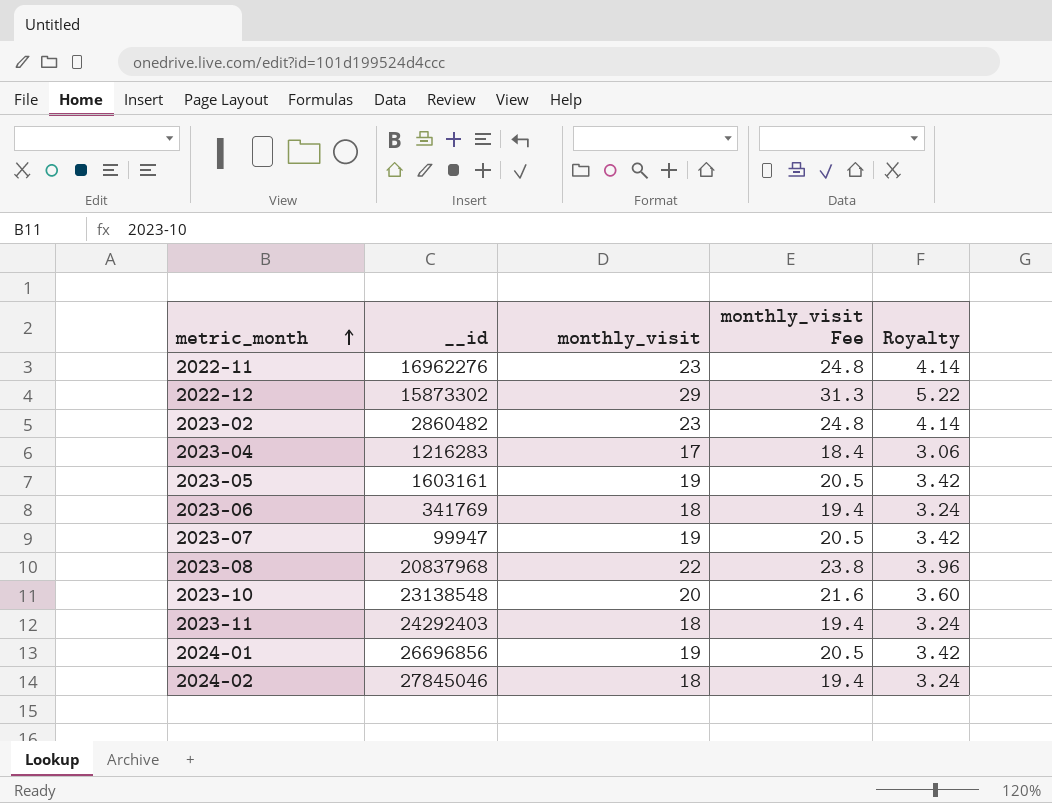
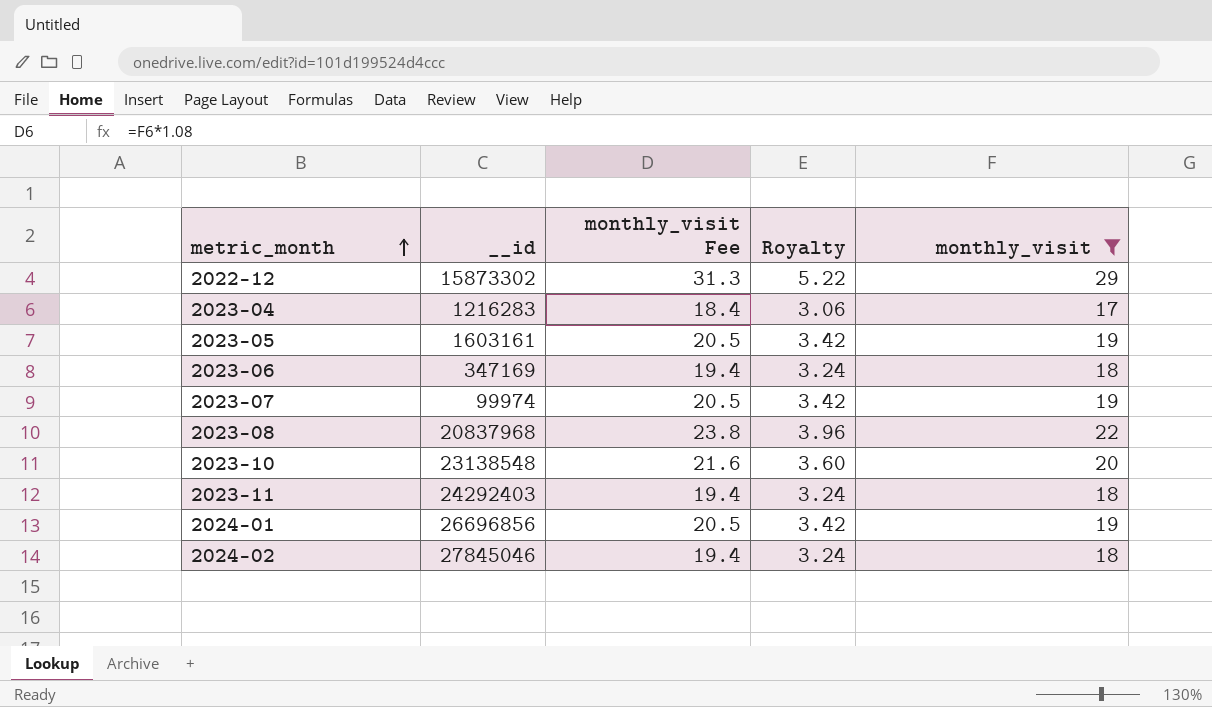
filter: none -> monthly_visit != 23
column monthly_visit | position: 3 -> 5
2023-06 | __id: 341769 -> 347169
2023-07 | __id: 99947 -> 99974

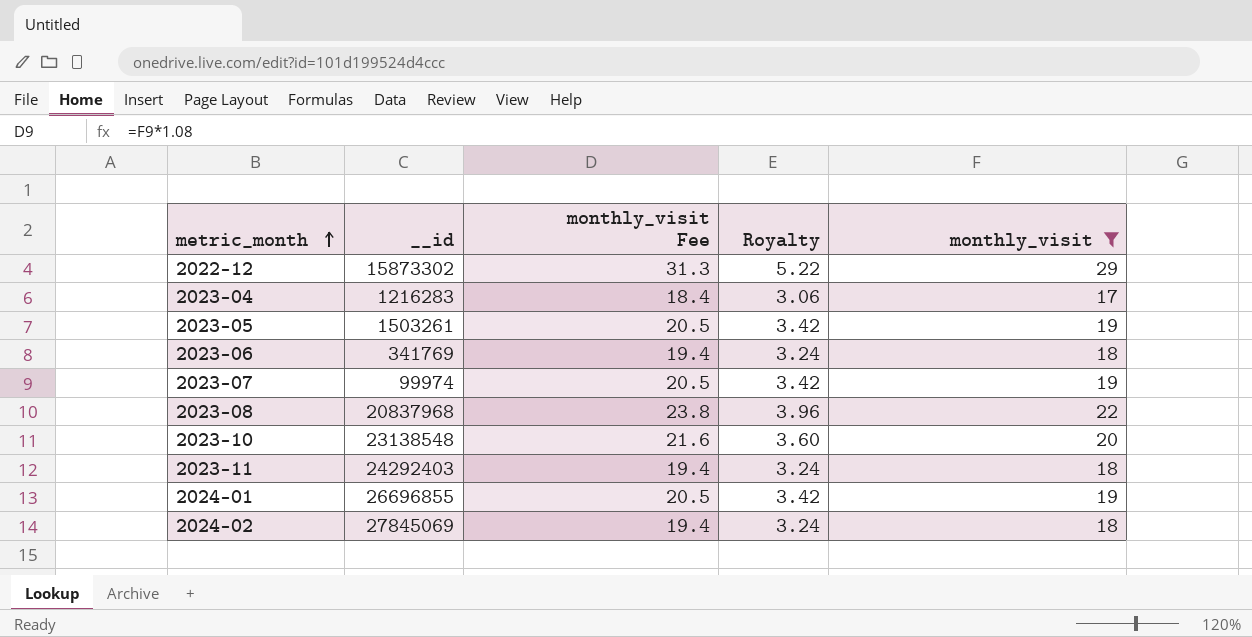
2023-05 | __id: 1603161 -> 1503261
2023-06 | __id: 347169 -> 341769
2024-01 | __id: 26696856 -> 26696855
2024-02 | __id: 27845046 -> 27845069

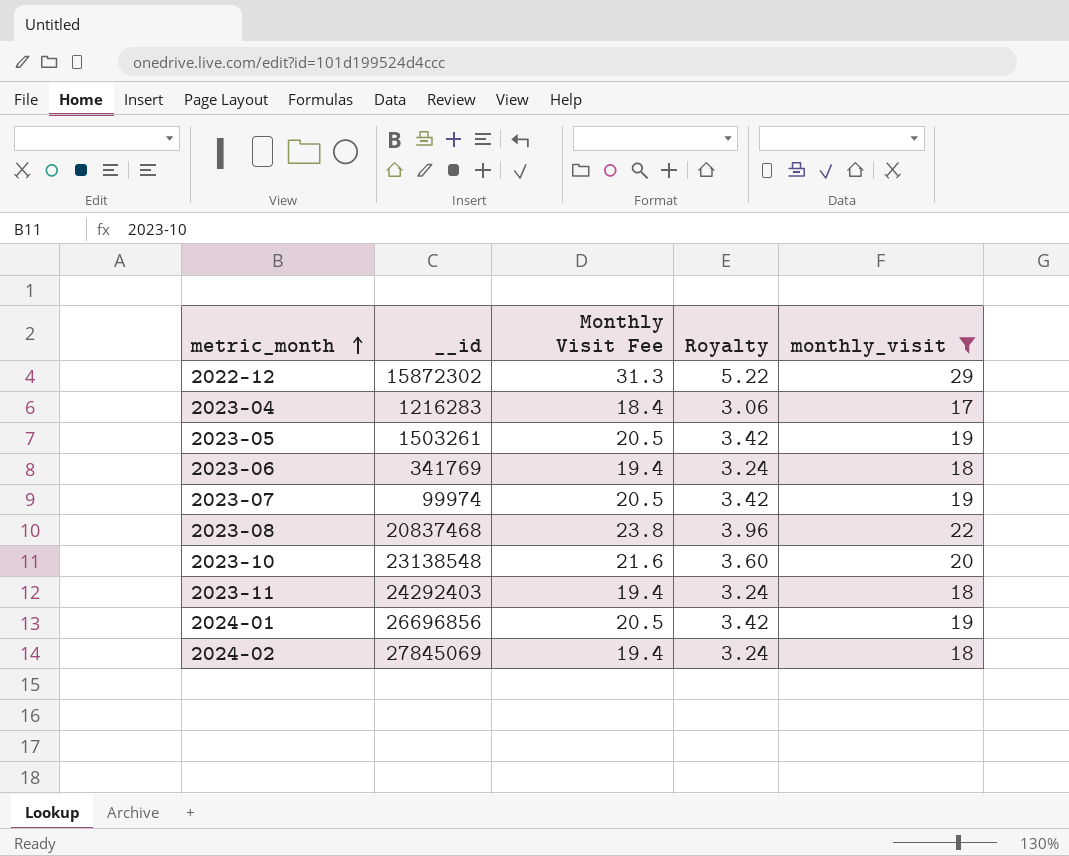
column name: monthly_visit Fee -> Monthly Visit Fee
2022-12 | __id: 15873302 -> 15872302
2023-08 | __id: 20837968 -> 20837468
2024-01 | __id: 26696855 -> 26696856

